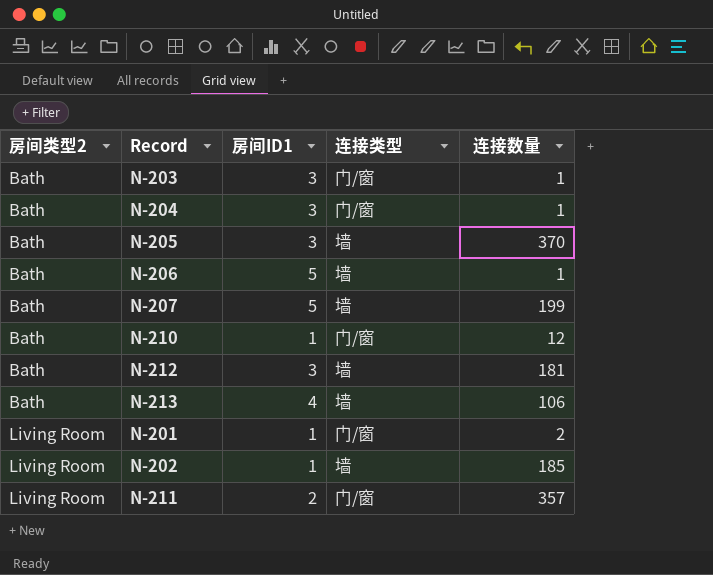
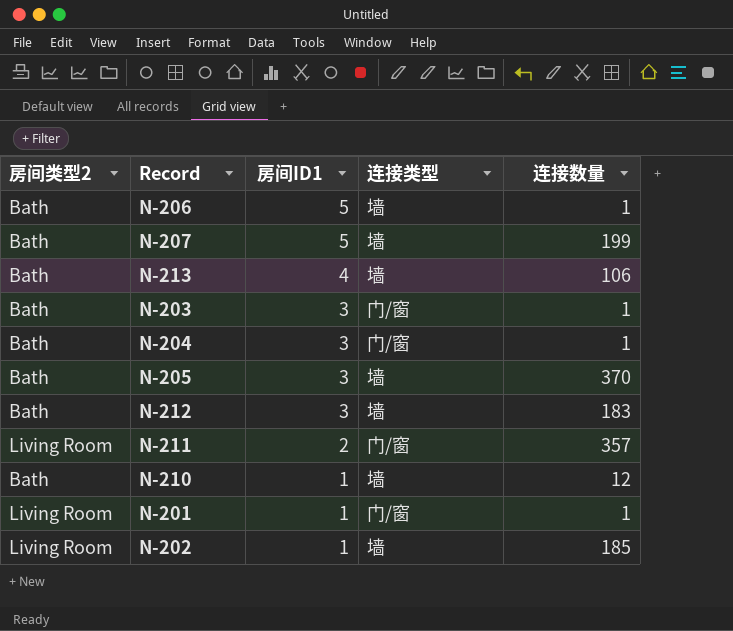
row order: 房间类型2 ascending -> 房间ID1 descending
N-212 | 连接数量: 181 -> 183
N-210 | 连接类型: 门/窗 -> 墙
N-201 | 连接数量: 2 -> 1

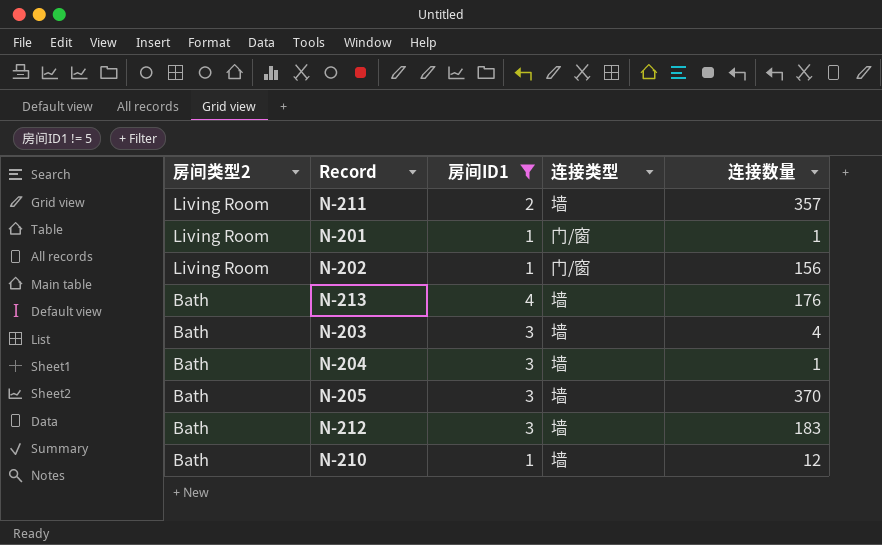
filter: none -> 房间ID1 != 5
row order: 房间ID1 descending -> 房间类型2 descending
N-211 | 连接类型: 门/窗 -> 墙
N-202 | 连接类型: 墙 -> 门/窗
N-202 | 连接数量: 185 -> 156
N-213 | 连接数量: 106 -> 176
N-203 | 连接类型: 门/窗 -> 墙
N-203 | 连接数量: 1 -> 4
N-204 | 连接类型: 门/窗 -> 墙

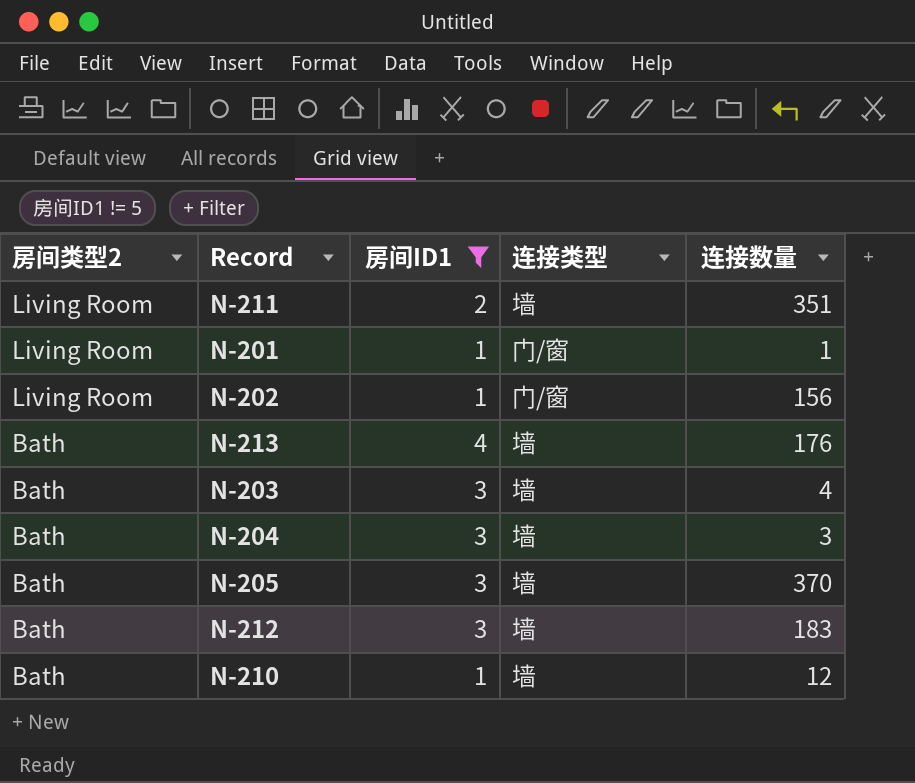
N-211 | 连接数量: 357 -> 351
N-204 | 连接数量: 1 -> 3

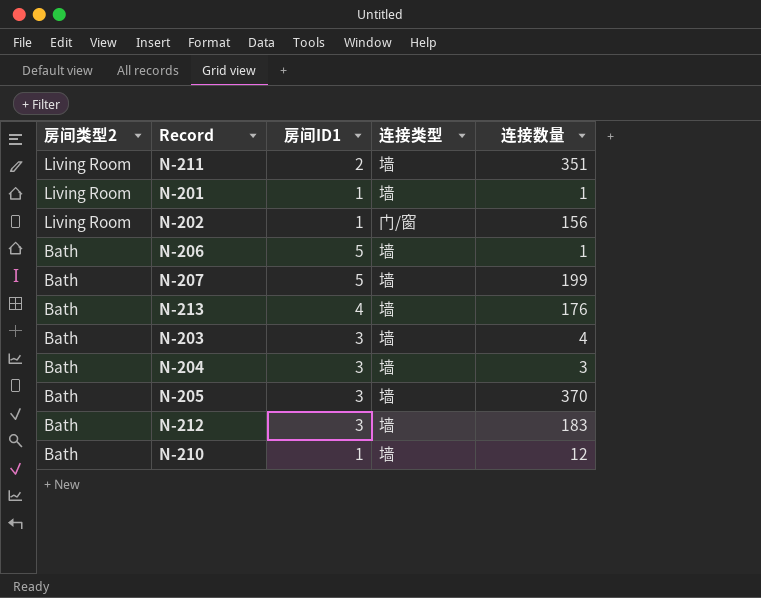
filter: 房间ID1 != 5 -> none
N-201 | 连接类型: 门/窗 -> 墙

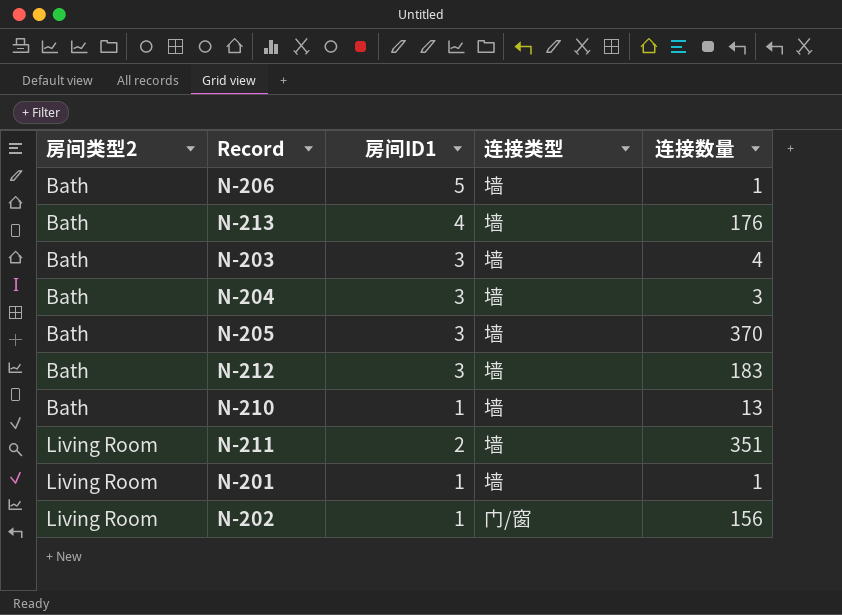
row order: 房间类型2 descending -> 房间类型2 ascending
row N-207: Bath | 5 | 墙 | 199 -> none
N-210 | 连接数量: 12 -> 13

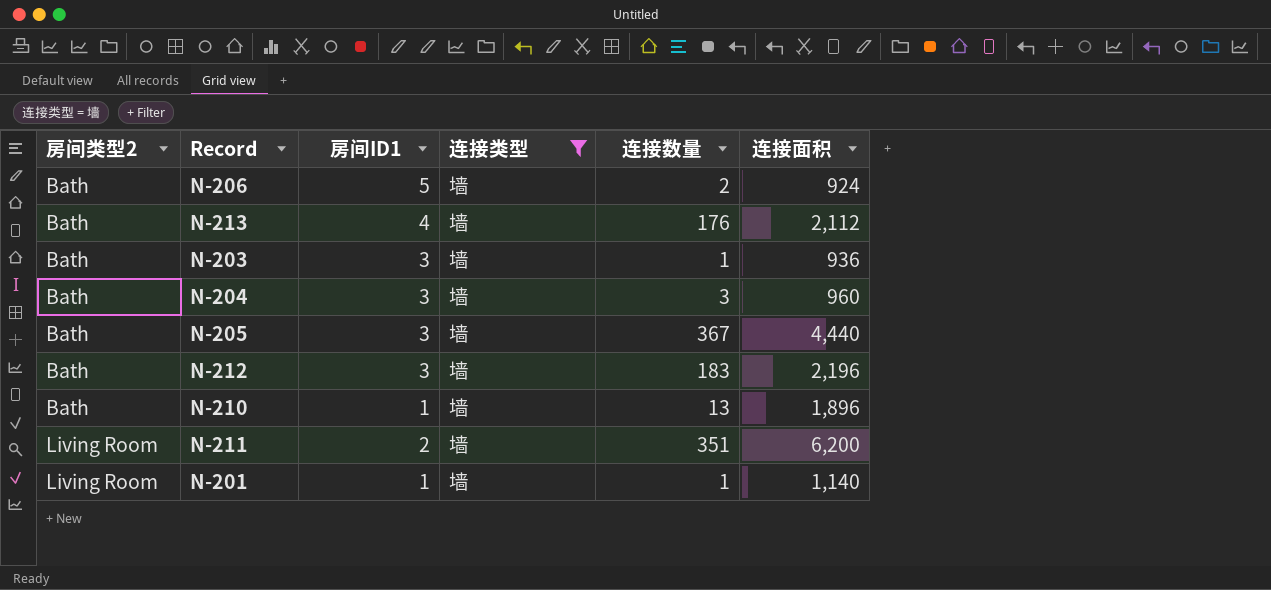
filter: none -> 连接类型 = 墙
column 连接面积 | position: none -> 6
N-206 | 连接数量: 1 -> 2
N-203 | 连接数量: 4 -> 1
N-205 | 连接数量: 370 -> 367

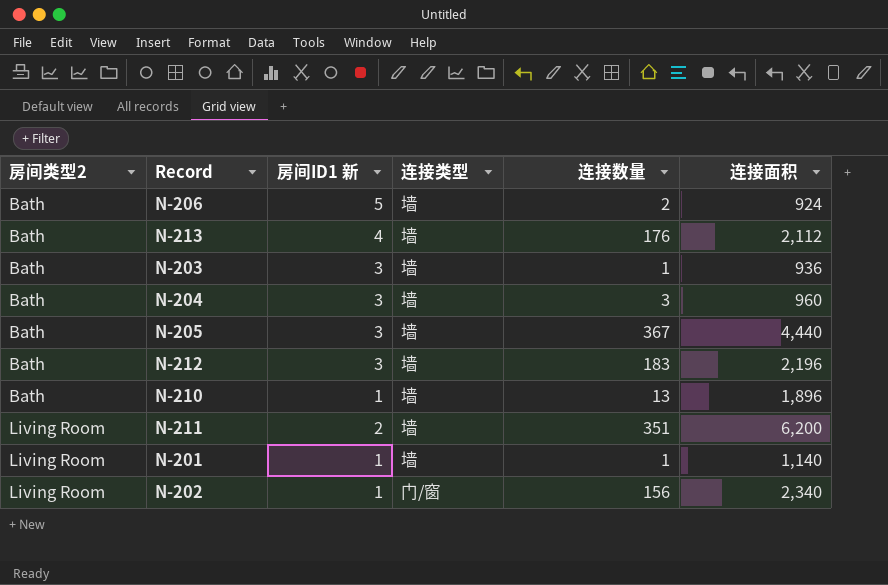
filter: 连接类型 = 墙 -> none
column name: 房间ID1 -> 房间ID1 新

